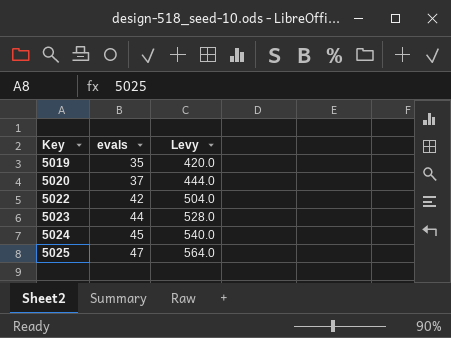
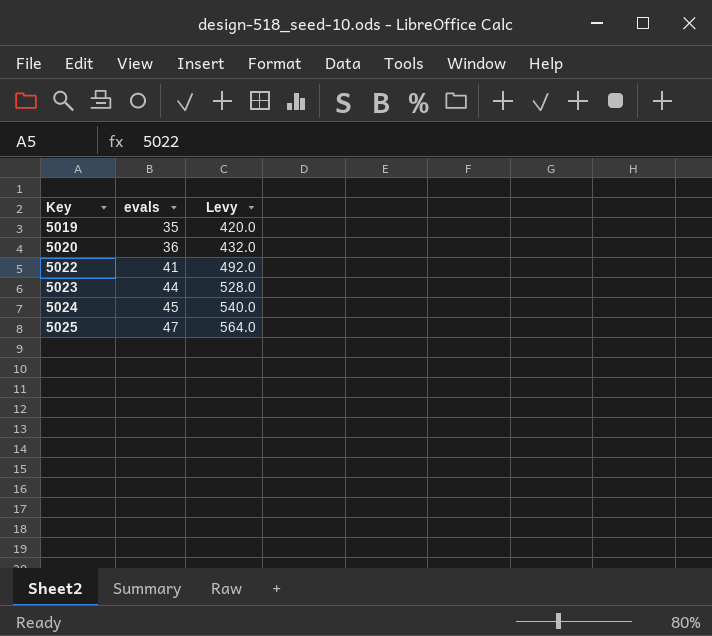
5020 | evals: 37 -> 36
5020 | Levy: 444.0 -> 432.0
5022 | evals: 42 -> 41
5022 | Levy: 504.0 -> 492.0

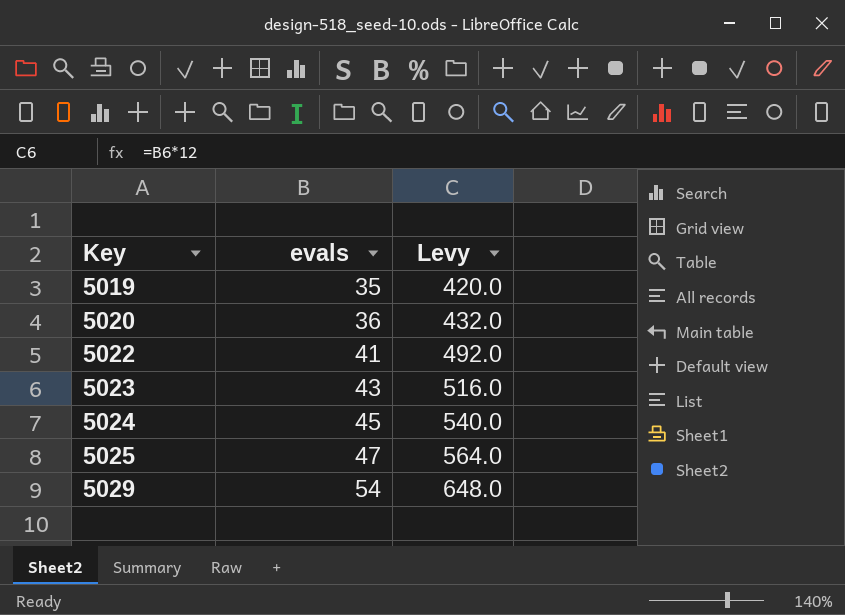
5023 | evals: 44 -> 43
5023 | Levy: 528.0 -> 516.0
row 5029: none -> 54 | 648.0

